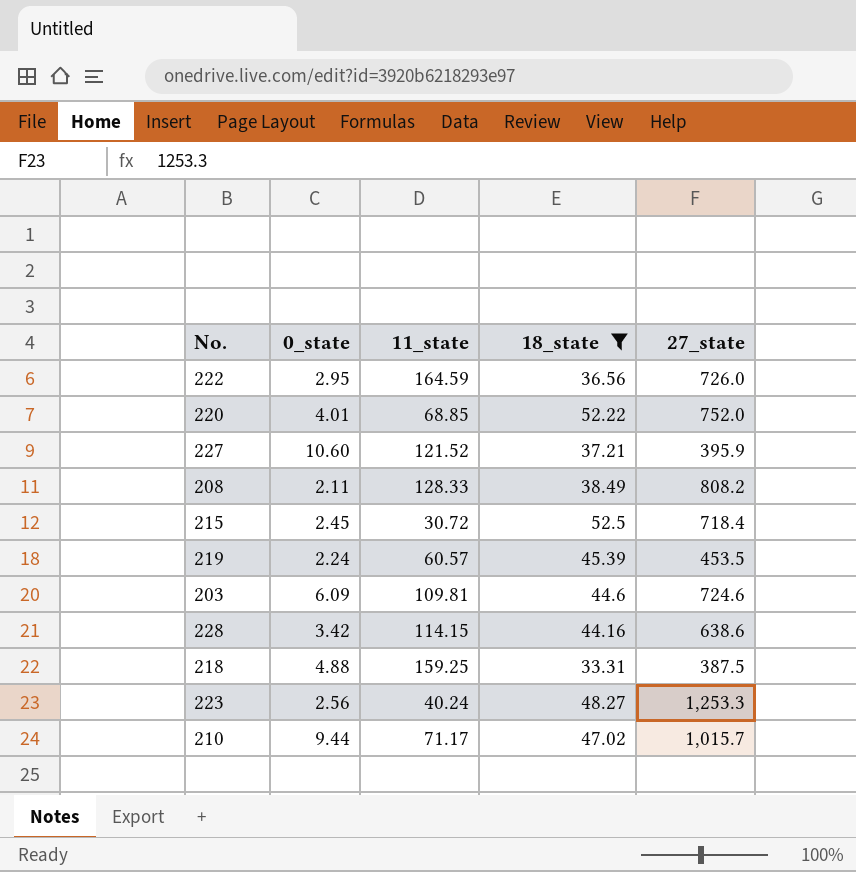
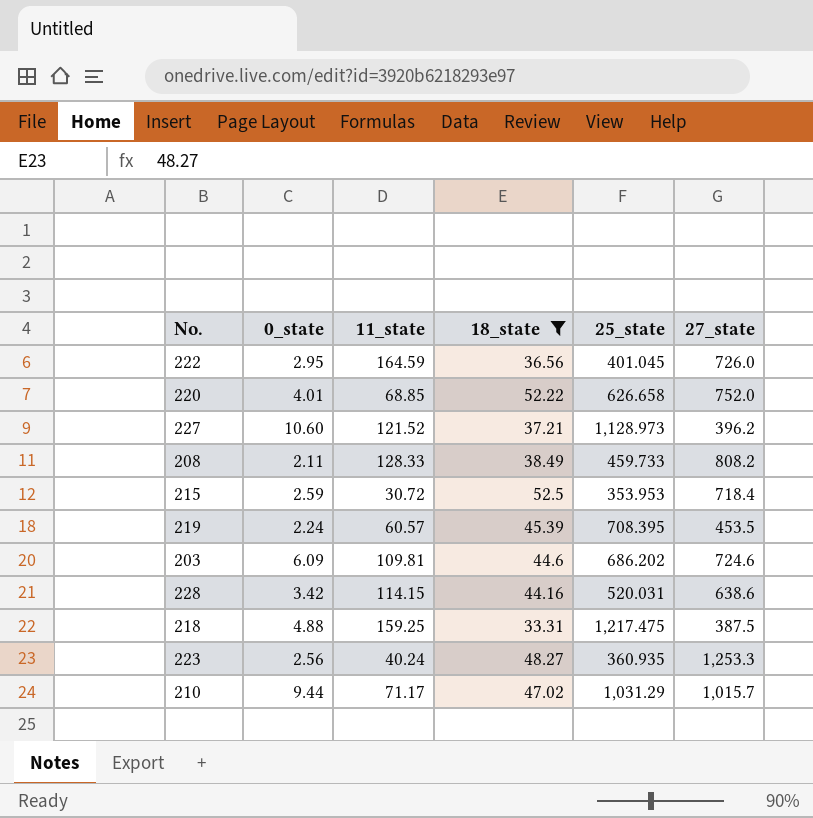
column 25_state | position: none -> 5
227 | 27_state: 395.9 -> 396.2
215 | 0_state: 2.45 -> 2.59

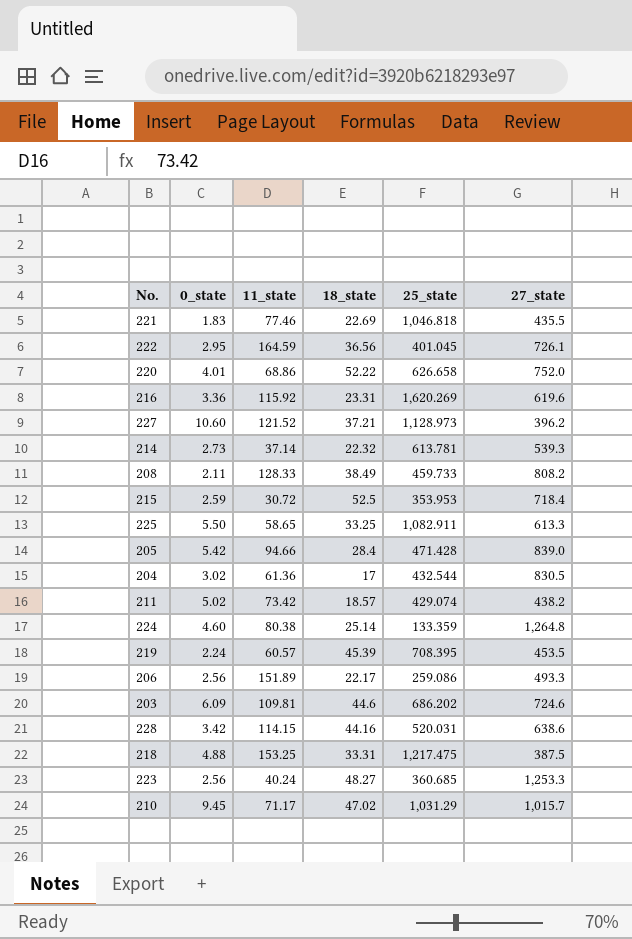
filter: 18_state >= 33.31 -> none
222 | 27_state: 726.0 -> 726.1
220 | 11_state: 68.85 -> 68.86
218 | 11_state: 159.25 -> 153.25
223 | 25_state: 360.935 -> 360.685
210 | 0_state: 9.44 -> 9.45

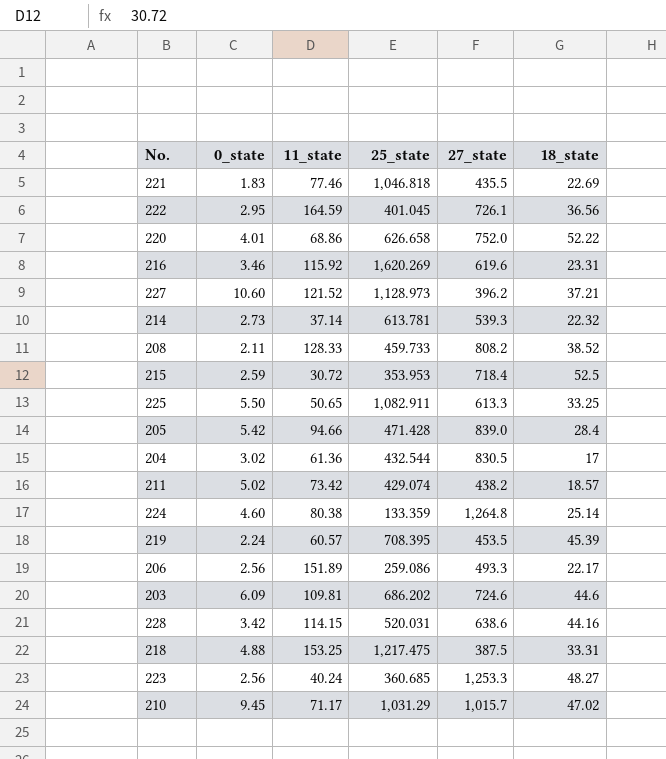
column 18_state | position: 4 -> 6
216 | 0_state: 3.36 -> 3.46
208 | 18_state: 38.49 -> 38.52
225 | 11_state: 58.65 -> 50.65

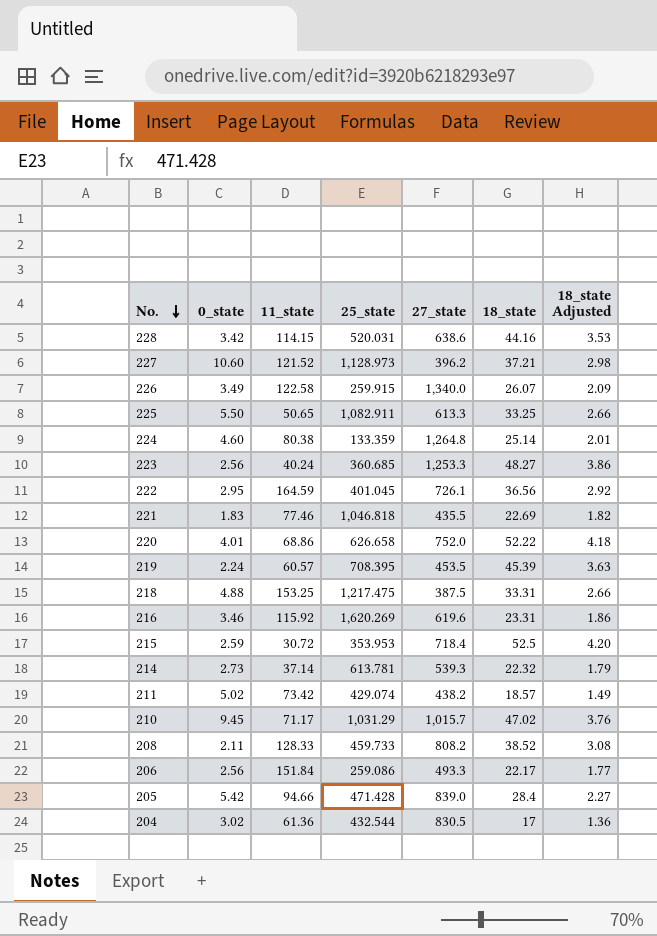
row order: none -> No. descending
column 18_state Adjusted | formula: none -> [18_state] * 0.08
row 203: 6.09 | 109.81 | 686.202 | 724.6 | 44.6 -> none
row 226: none -> 3.49 | 122.58 | 259.915 | 1,340.0 | 26.07 | 2.09
206 | 11_state: 151.89 -> 151.84

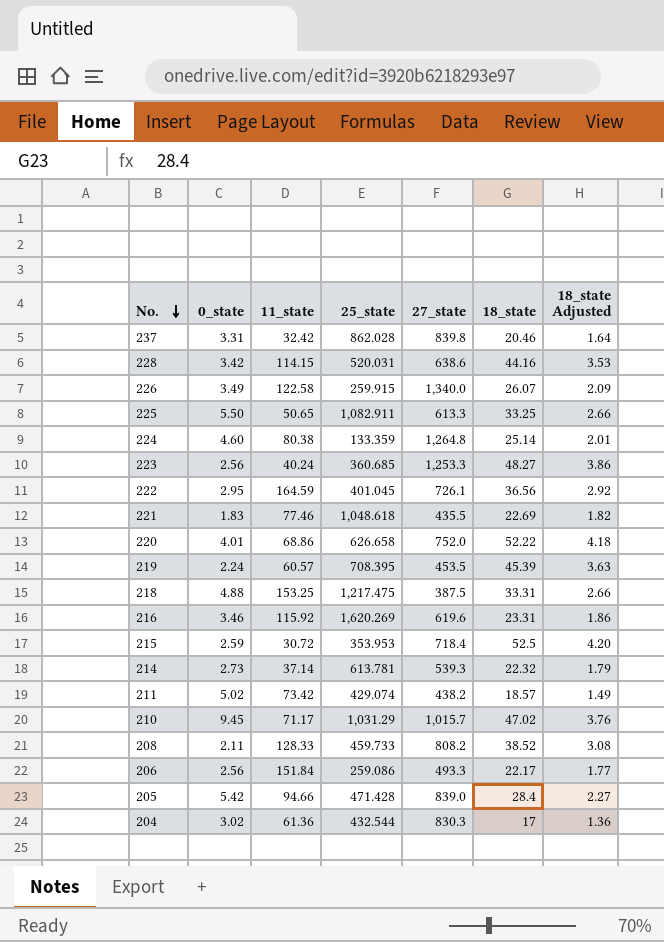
row 227: 10.60 | 121.52 | 1,128.973 | 396.2 | 37.21 | 2.98 -> none
row 237: none -> 3.31 | 32.42 | 862.028 | 839.8 | 20.46 | 1.64
221 | 25_state: 1,046.818 -> 1,048.618
204 | 27_state: 830.5 -> 830.3

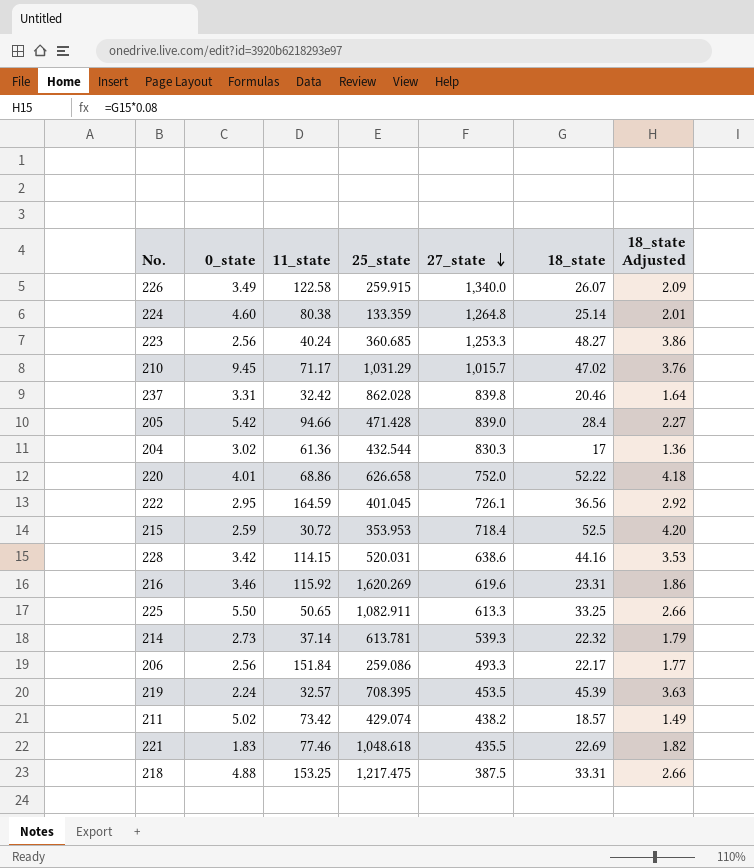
row order: No. descending -> 27_state descending
row 208: 2.11 | 128.33 | 459.733 | 808.2 | 38.52 | 3.08 -> none
219 | 11_state: 60.57 -> 32.57

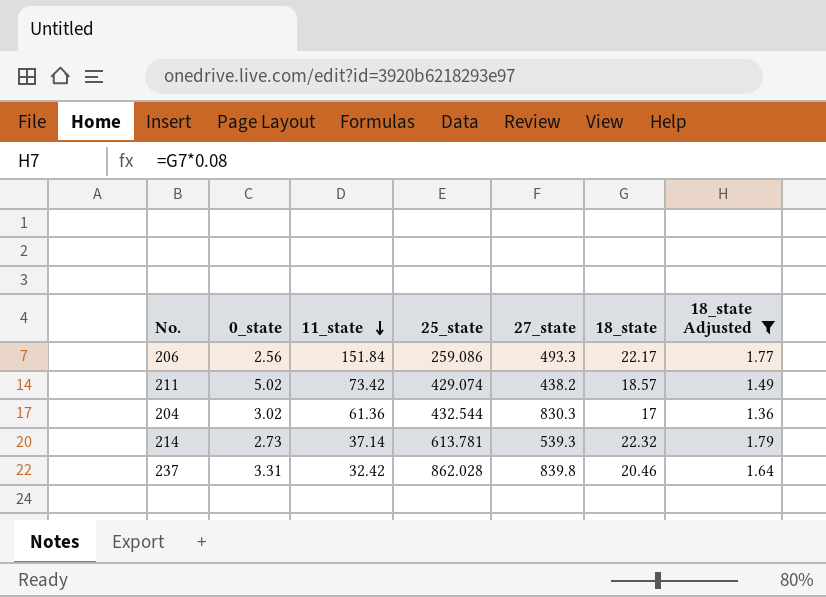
filter: none -> 18_state Adjusted <= 1.79
row order: 27_state descending -> 11_state descending

